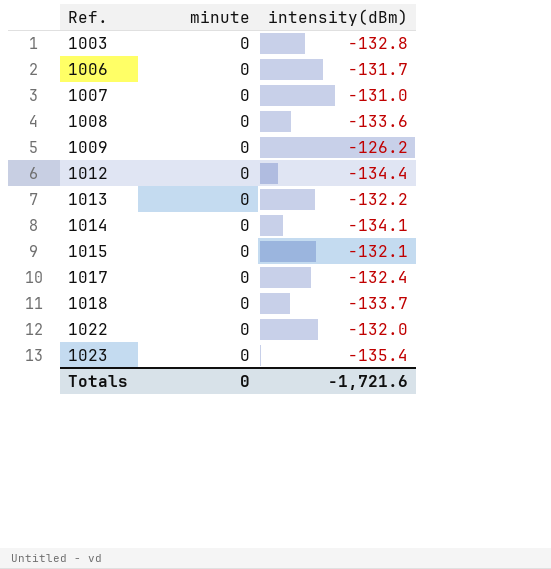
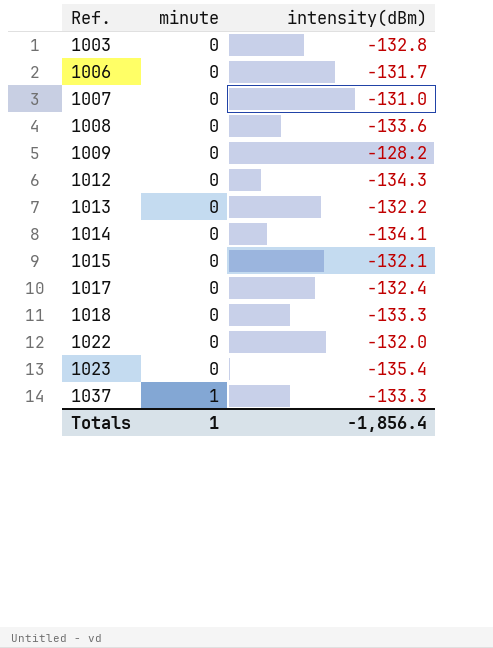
1009 | intensity(dBm): -126.2 -> -128.2
1012 | intensity(dBm): -134.4 -> -134.3
1018 | intensity(dBm): -133.7 -> -133.3
row 1037: none -> 1 | -133.3
Totals | minute: 0 -> 1
Totals | intensity(dBm): -1,721.6 -> -1,856.4

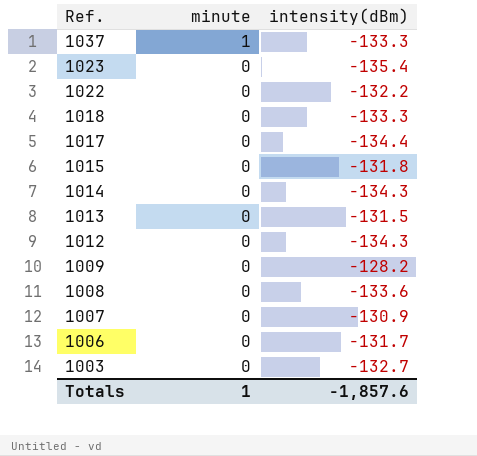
row order: Ref. ascending -> Ref. descending
1022 | intensity(dBm): -132.0 -> -132.2
1017 | intensity(dBm): -132.4 -> -134.4
1015 | intensity(dBm): -132.1 -> -131.8
1014 | intensity(dBm): -134.1 -> -134.3
1013 | intensity(dBm): -132.2 -> -131.5
1007 | intensity(dBm): -131.0 -> -130.9
1003 | intensity(dBm): -132.8 -> -132.7
Totals | intensity(dBm): -1,856.4 -> -1,857.6

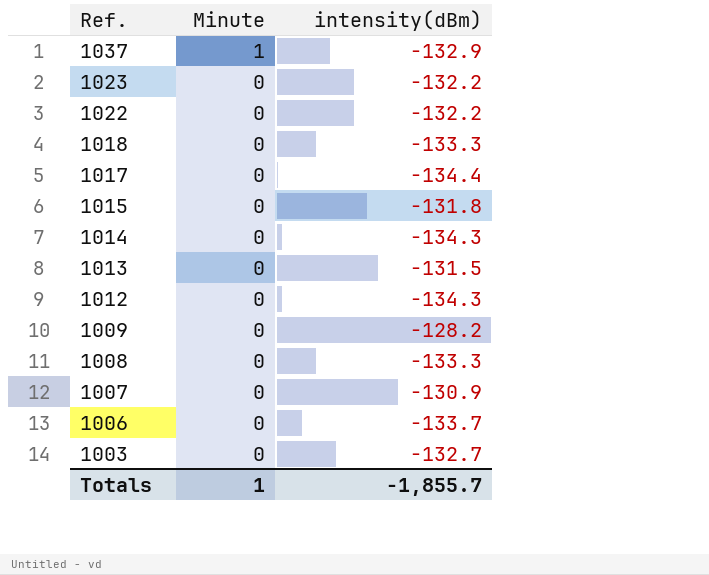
column name: minute -> Minute
1037 | intensity(dBm): -133.3 -> -132.9
1023 | intensity(dBm): -135.4 -> -132.2
1008 | intensity(dBm): -133.6 -> -133.3
1006 | intensity(dBm): -131.7 -> -133.7
Totals | intensity(dBm): -1,857.6 -> -1,855.7

